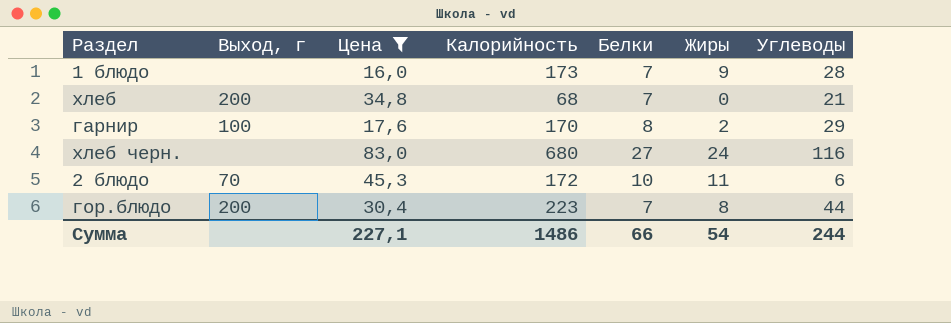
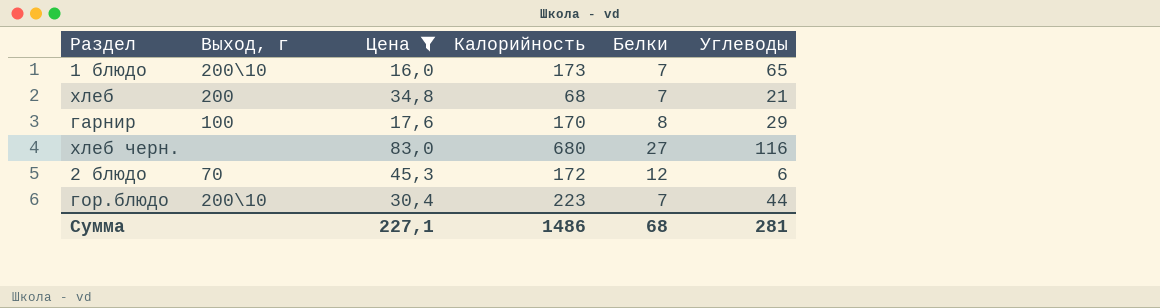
column Жиры | position: 6 -> none
1 блюдо | Выход, г: none -> 200\10
1 блюдо | Углеводы: 28 -> 65
2 блюдо | Белки: 10 -> 12
гор.блюдо | Выход, г: 200 -> 200\10
Сумма | Белки: 66 -> 68
Сумма | Углеводы: 244 -> 281

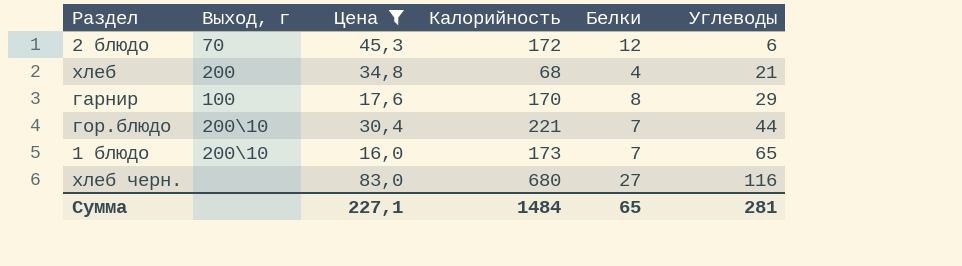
row order: none -> Углеводы ascending
хлеб | Белки: 7 -> 4
гор.блюдо | Калорийность: 223 -> 221
Сумма | Калорийность: 1486 -> 1484
Сумма | Белки: 68 -> 65

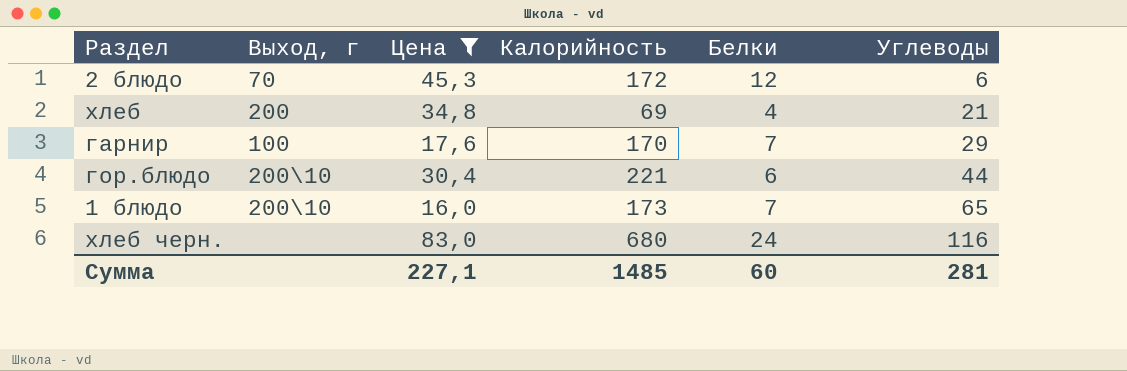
хлеб | Калорийность: 68 -> 69
гарнир | Белки: 8 -> 7
гор.блюдо | Белки: 7 -> 6
хлеб черн. | Белки: 27 -> 24
Сумма | Калорийность: 1484 -> 1485
Сумма | Белки: 65 -> 60

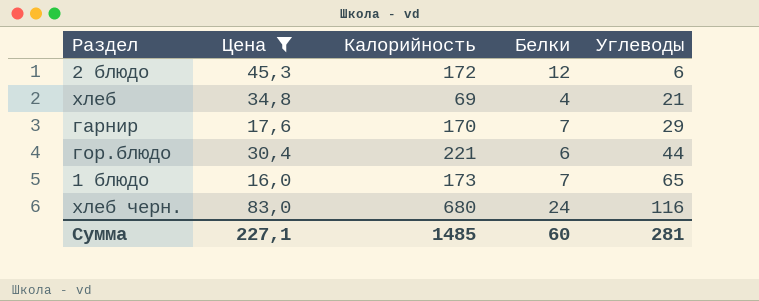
column Выход, г | position: 2 -> none

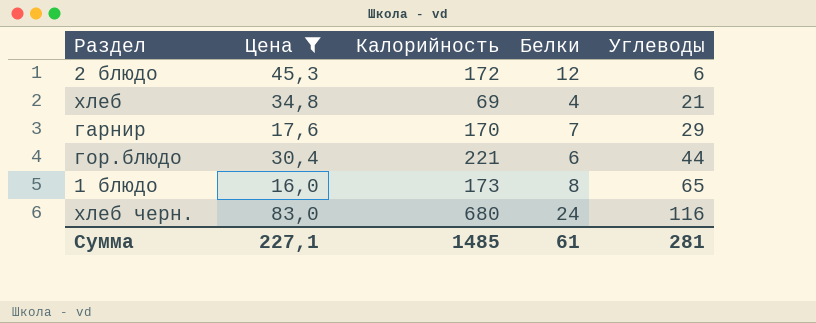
1 блюдо | Белки: 7 -> 8
Сумма | Белки: 60 -> 61

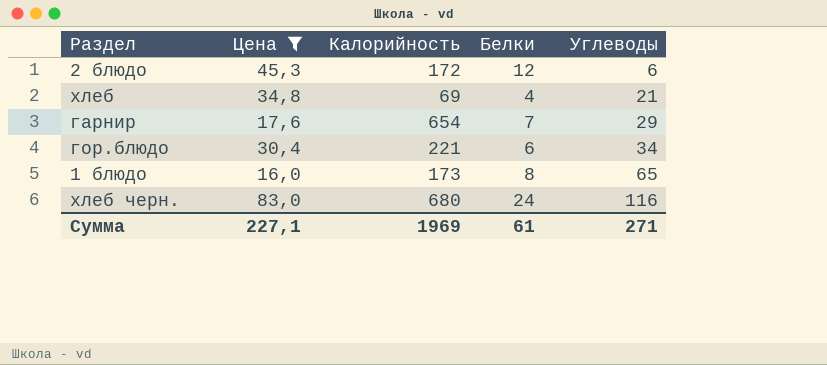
гарнир | Калорийность: 170 -> 654
гор.блюдо | Углеводы: 44 -> 34
Сумма | Калорийность: 1485 -> 1969
Сумма | Углеводы: 281 -> 271

